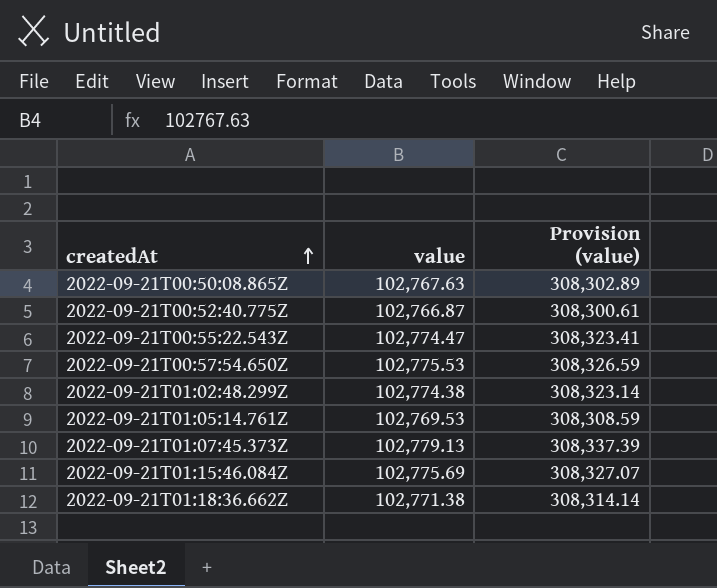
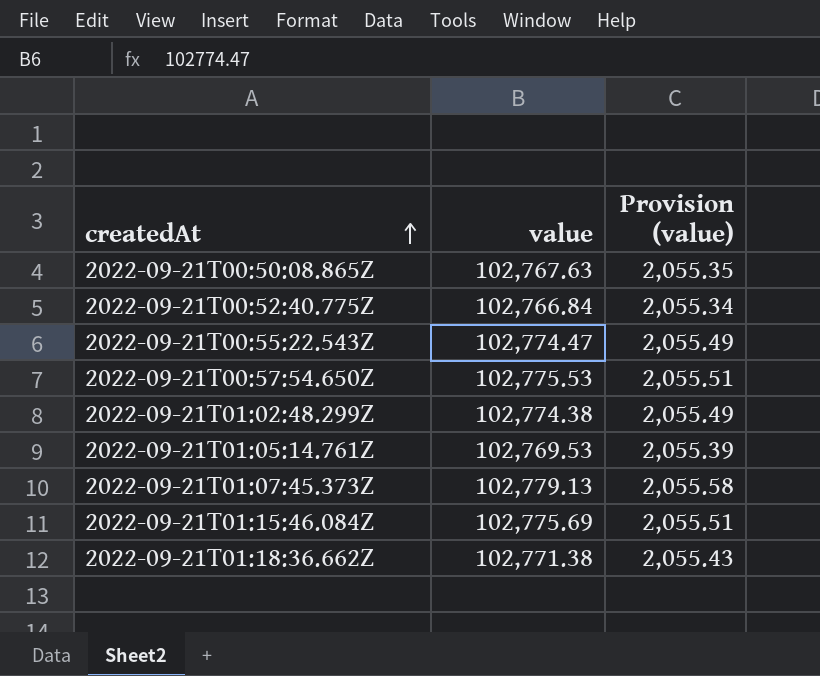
column Provision (value) | formula: [value] * 3 -> [value] * 0.02
2022-09-21T00:52:40.775Z | value: 102,766.87 -> 102,766.84

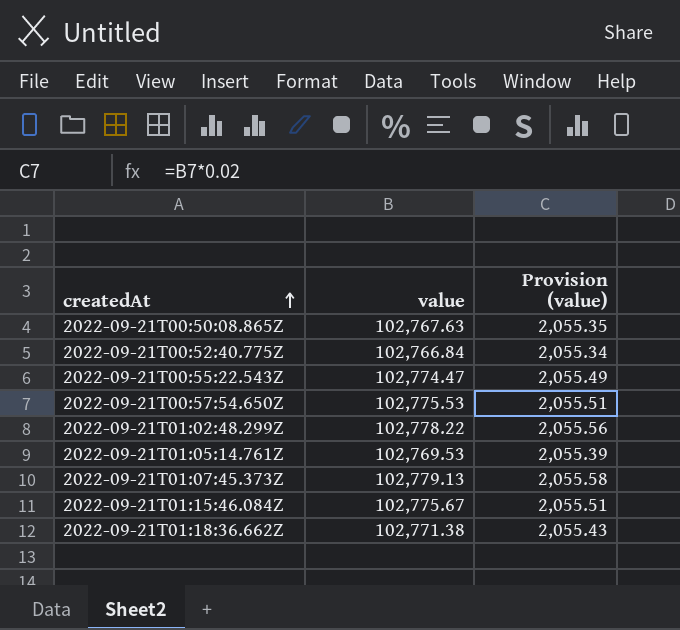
2022-09-21T01:02:48.299Z | value: 102,774.38 -> 102,778.22
2022-09-21T01:02:48.299Z | Provision (value): 2,055.49 -> 2,055.56
2022-09-21T01:15:46.084Z | value: 102,775.69 -> 102,775.67

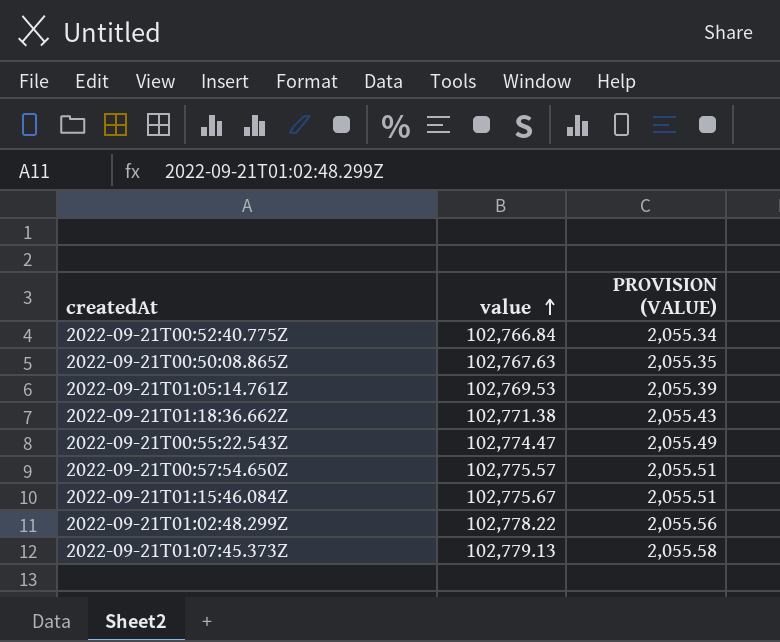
row order: createdAt ascending -> value ascending
column name: Provision (value) -> PROVISION (VALUE)
2022-09-21T00:57:54.650Z | value: 102,775.53 -> 102,775.57

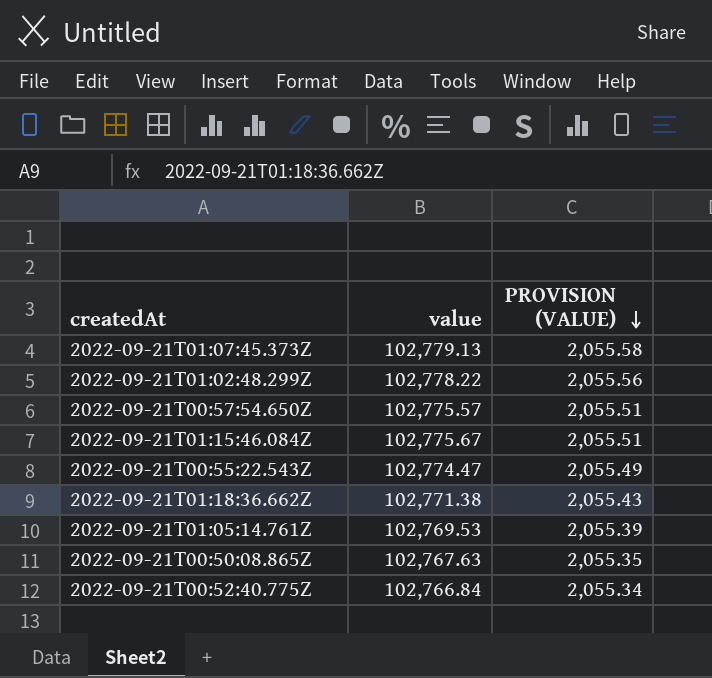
row order: value ascending -> PROVISION (VALUE) descending

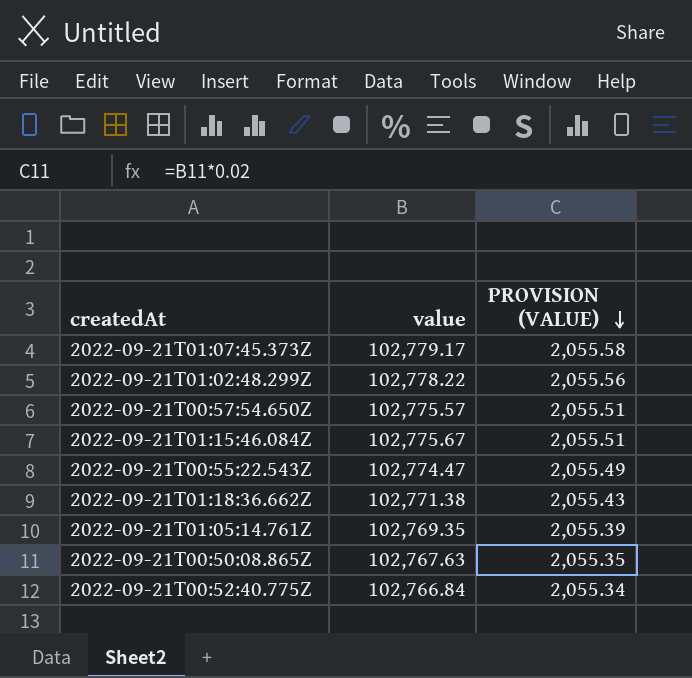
2022-09-21T01:07:45.373Z | value: 102,779.13 -> 102,779.17
2022-09-21T01:05:14.761Z | value: 102,769.53 -> 102,769.35

